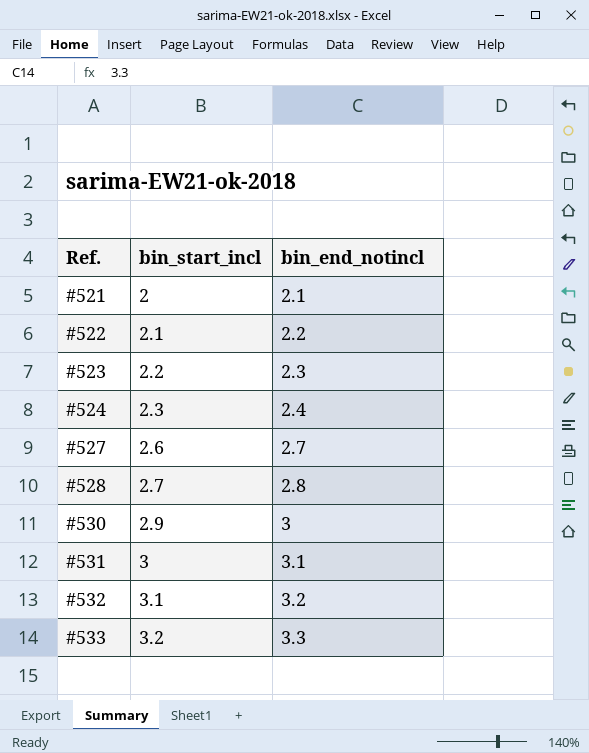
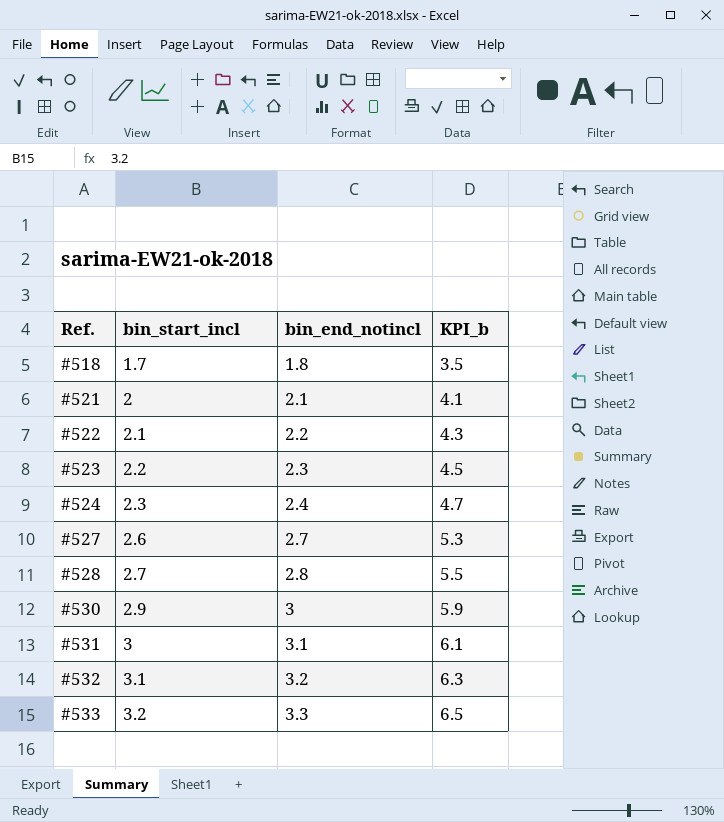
column KPI_b | formula: none -> [bin_start_incl] + [bin_end_notincl]
row #518: none -> 1.7 | 1.8 | 3.5

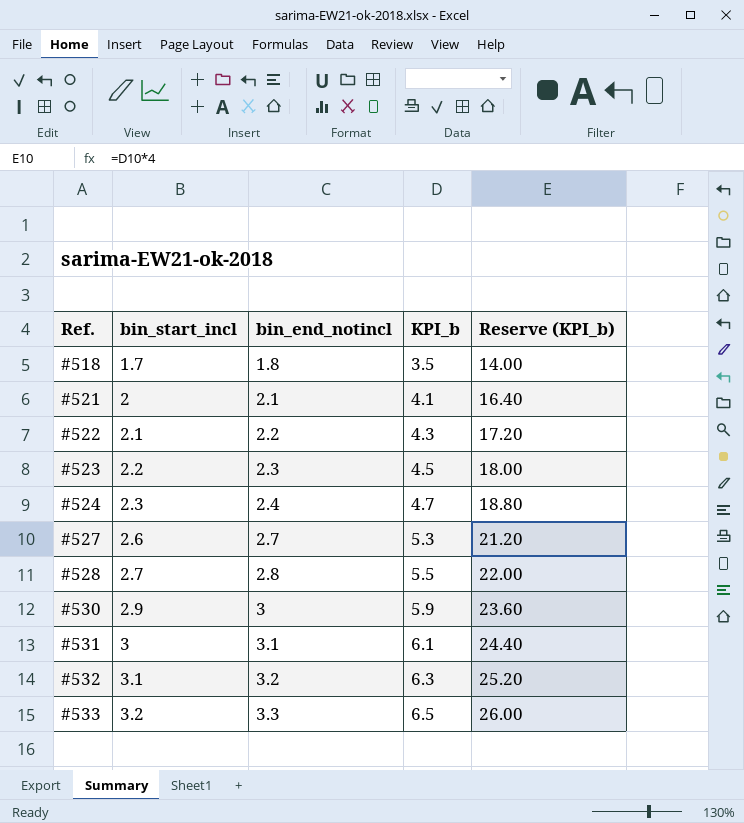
column Reserve (KPI_b) | formula: none -> [KPI_b] * 4

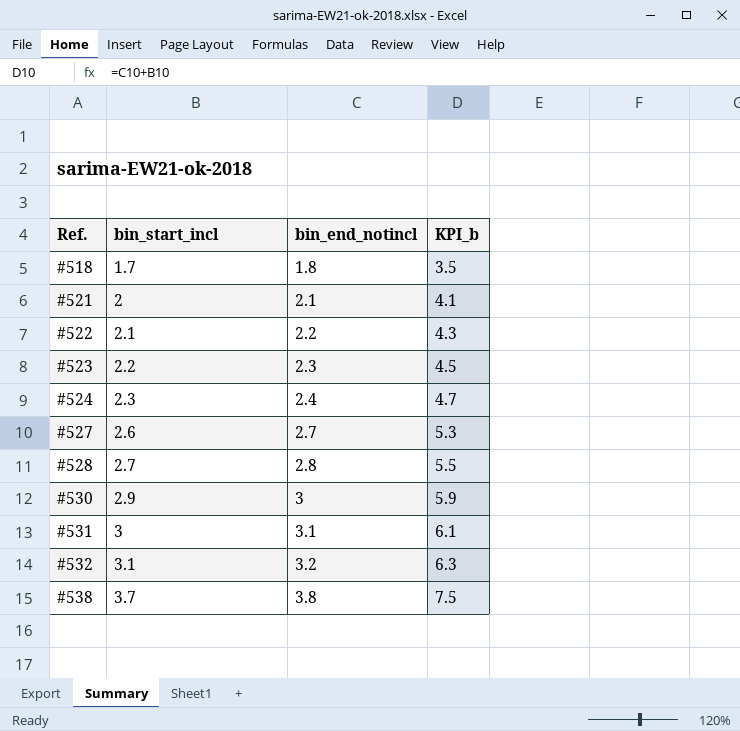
column Reserve (KPI_b) | formula: [KPI_b] * 4 -> none
row #533: 3.2 | 3.3 | 6.5 | 26.00 -> none
row #538: none -> 3.7 | 3.8 | 7.5

